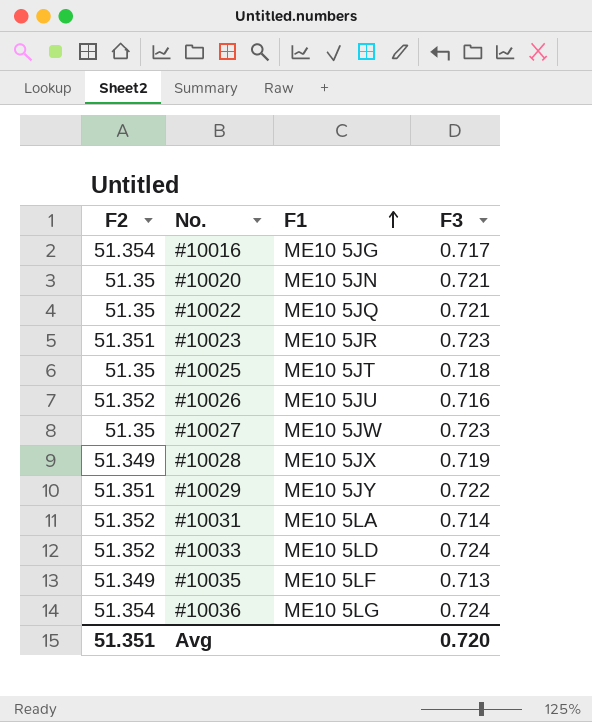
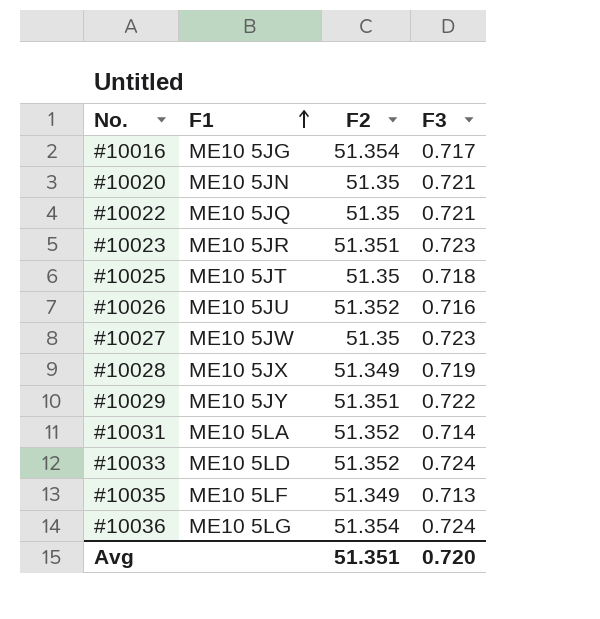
column F2 | position: 1 -> 3

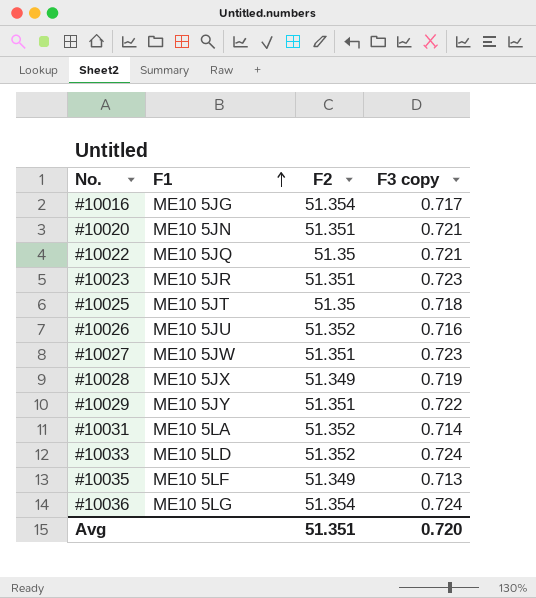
column name: F3 -> F3 copy
#10020 | F2: 51.35 -> 51.351
#10027 | F2: 51.35 -> 51.351

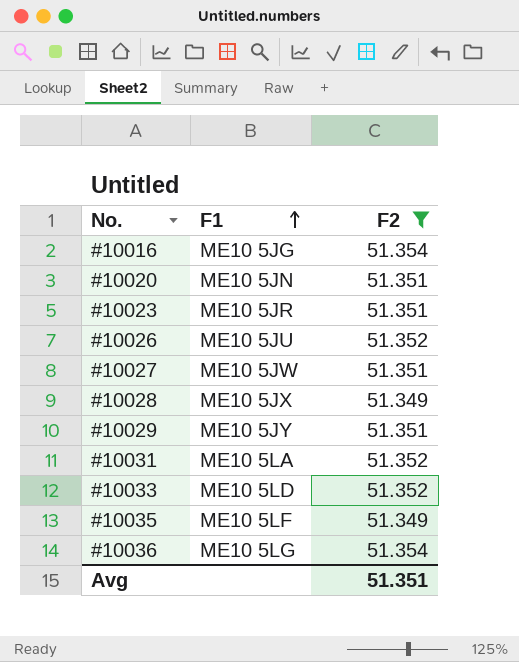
filter: none -> F2 != 51.35
column F3 copy | position: 4 -> none

